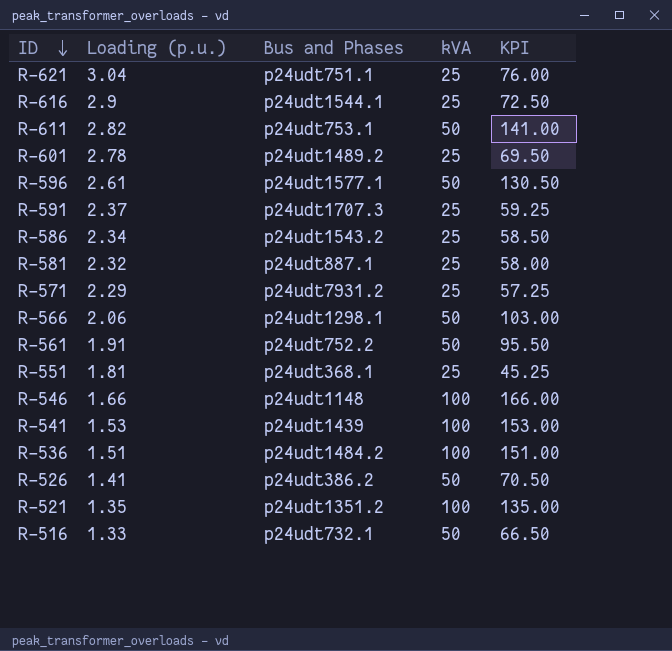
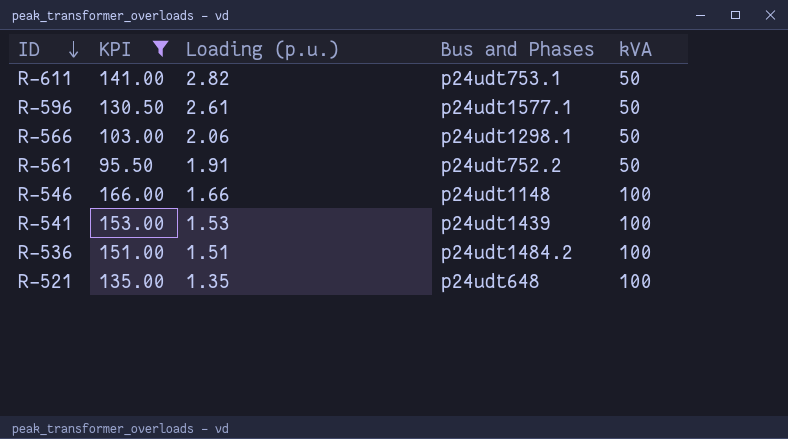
filter: none -> KPI >= 95.50
column KPI | position: 5 -> 2
R-521 | Bus and Phases: p24udt1351.2 -> p24udt648

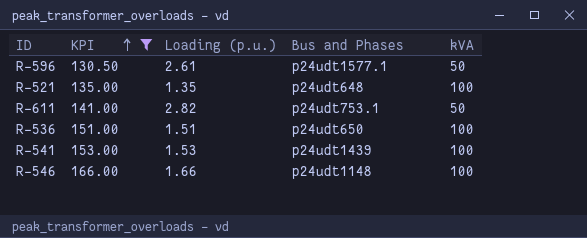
row order: ID descending -> KPI ascending
row R-566: 103.00 | 2.06 | p24udt1298.1 | 50 -> none
row R-561: 95.50 | 1.91 | p24udt752.2 | 50 -> none
R-536 | Bus and Phases: p24udt1484.2 -> p24udt650

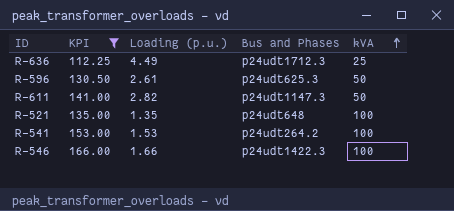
row order: KPI ascending -> kVA ascending
row R-536: 151.00 | 1.51 | p24udt650 | 100 -> none
row R-636: none -> 112.25 | 4.49 | p24udt1712.3 | 25
R-596 | Bus and Phases: p24udt1577.1 -> p24udt625.3
R-611 | Bus and Phases: p24udt753.1 -> p24udt1147.3
R-541 | Bus and Phases: p24udt1439 -> p24udt264.2
R-546 | Bus and Phases: p24udt1148 -> p24udt1422.3

